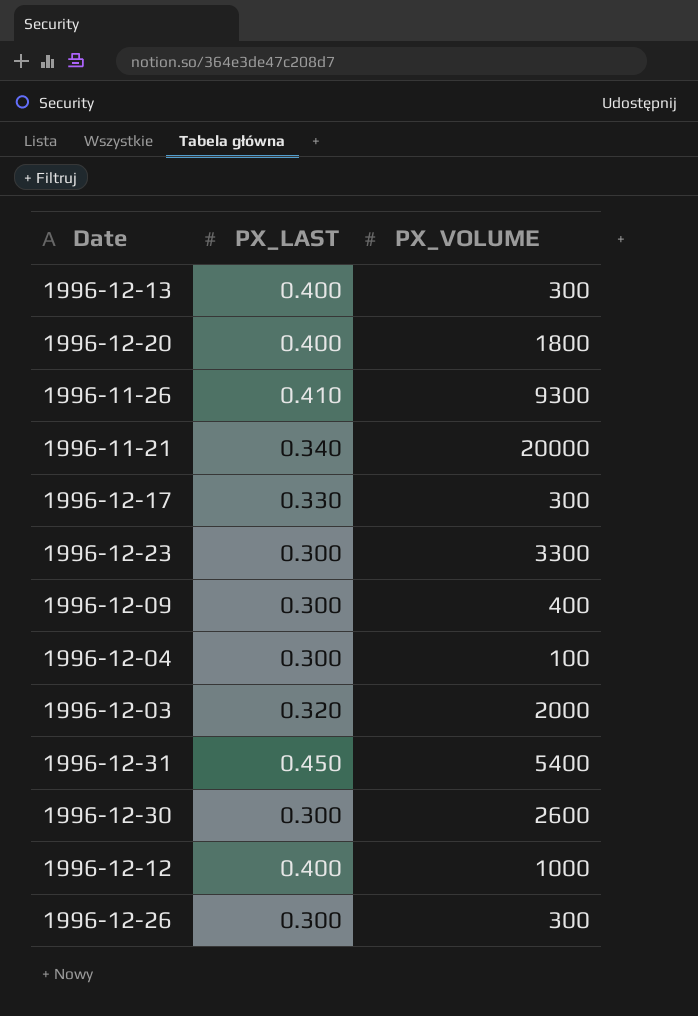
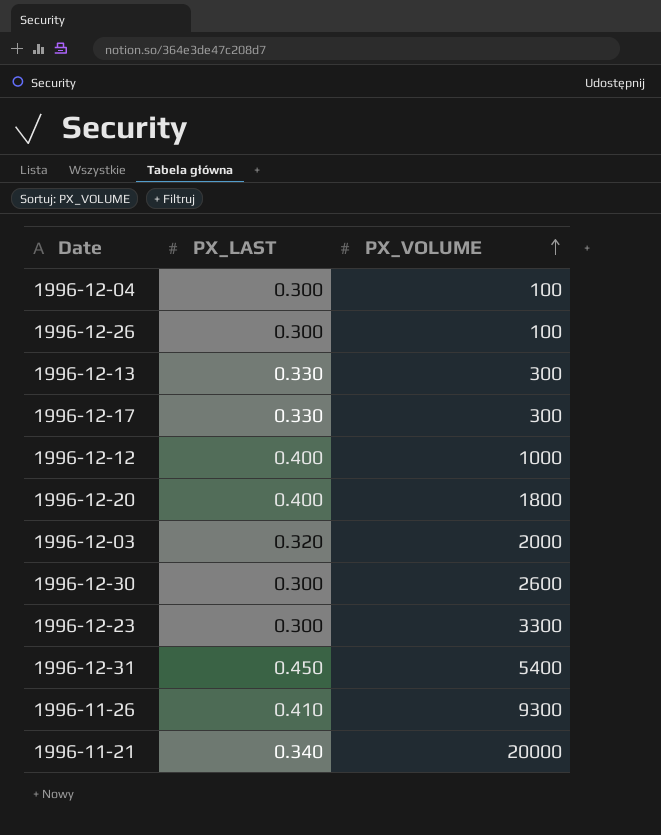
row order: none -> PX_VOLUME ascending
row 1996-12-09: 0.300 | 400 -> none
1996-12-26 | PX_VOLUME: 300 -> 100
1996-12-13 | PX_LAST: 0.400 -> 0.330

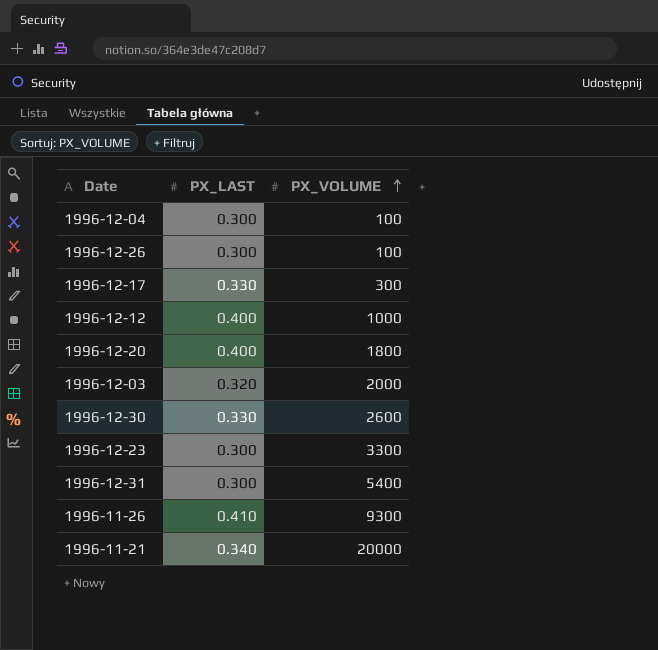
row 1996-12-13: 0.330 | 300 -> none
1996-12-30 | PX_LAST: 0.300 -> 0.330
1996-12-31 | PX_LAST: 0.450 -> 0.300

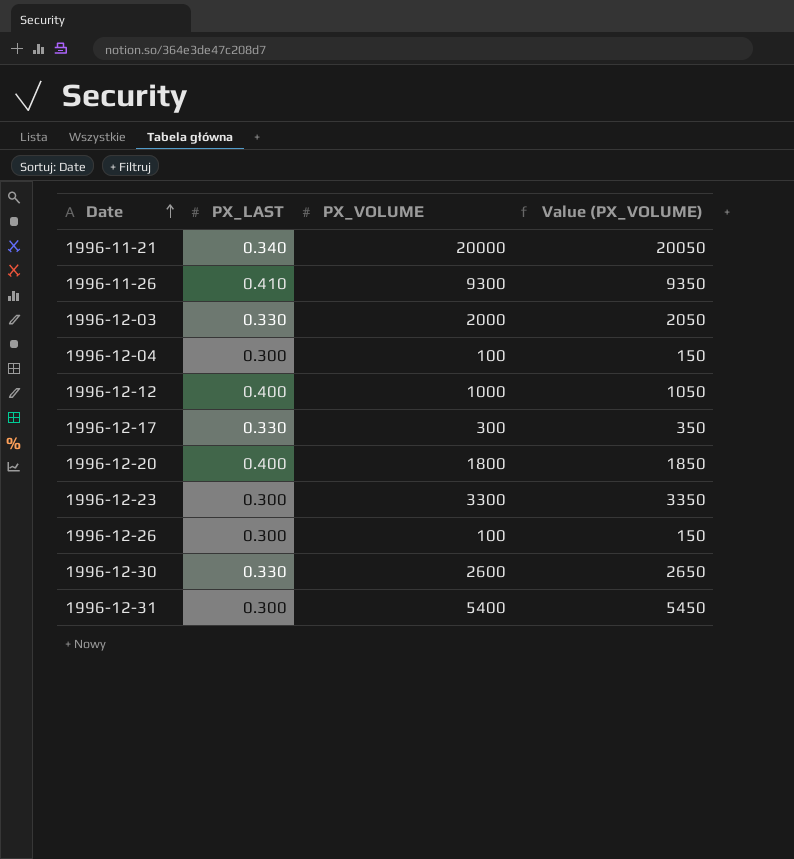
row order: PX_VOLUME ascending -> Date ascending
column Value (PX_VOLUME) | formula: none -> [PX_VOLUME] + 50
1996-12-03 | PX_LAST: 0.320 -> 0.330

